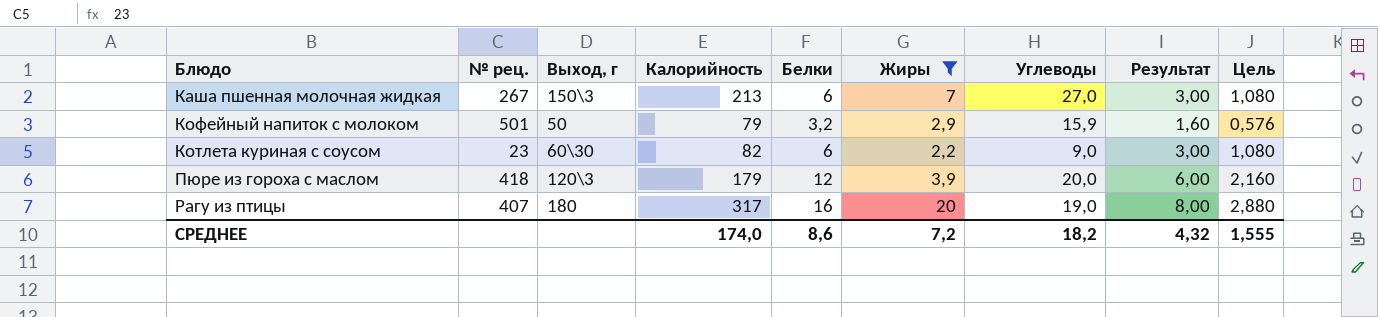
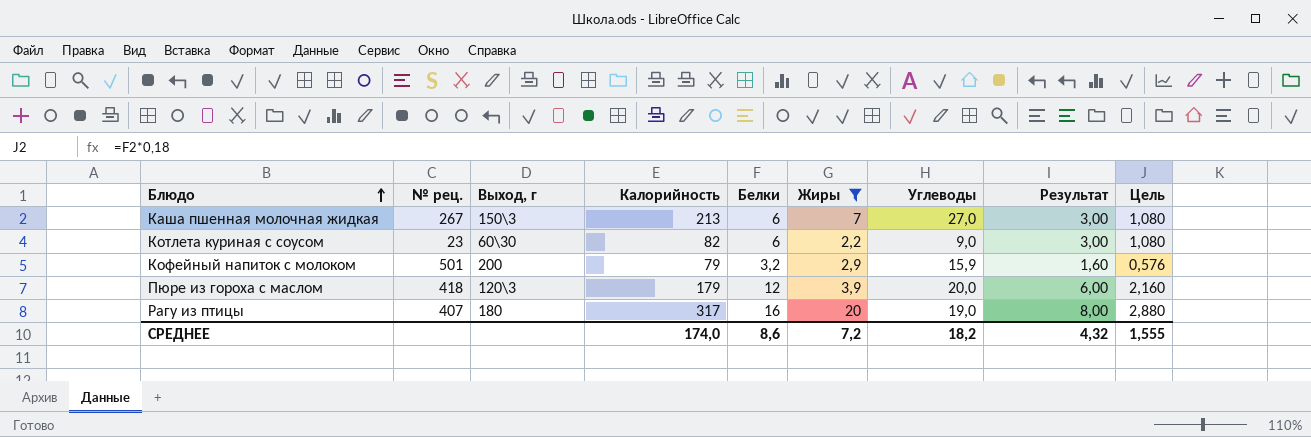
row order: none -> Блюдо ascending
Кофейный напиток с молоком | Выход, г: 50 -> 200

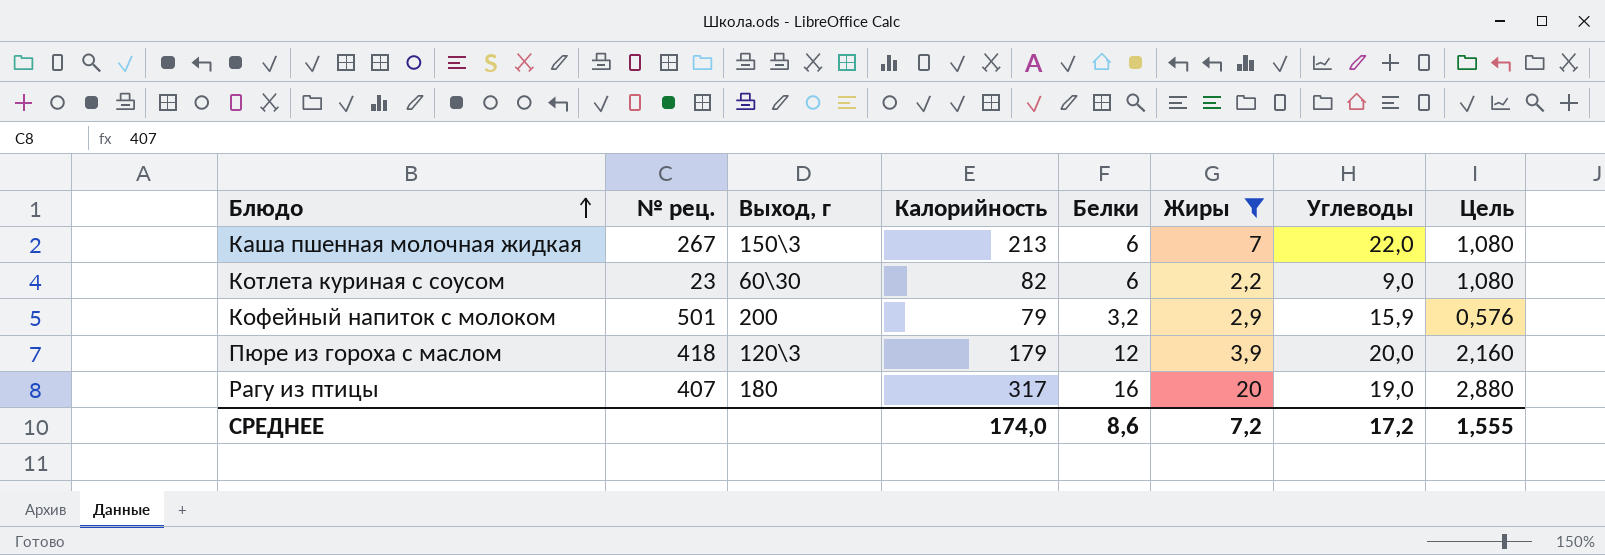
column Результат | formula: [Белки] * 0,5 -> none
Каша пшенная молочная жидкая | Углеводы: 27,0 -> 22,0
СРЕДНЕЕ | Углеводы: 18,2 -> 17,2

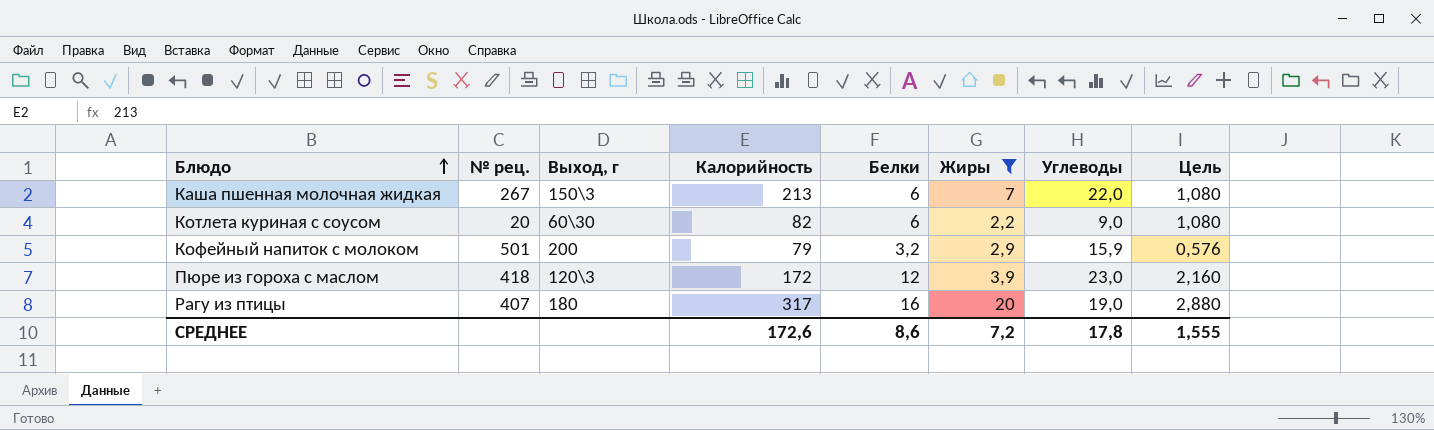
Котлета куриная с соусом | № рец.: 23 -> 20
Пюре из гороха с маслом | Калорийность: 179 -> 172
Пюре из гороха с маслом | Углеводы: 20,0 -> 23,0
СРЕДНЕЕ | Калорийность: 174,0 -> 172,6
СРЕДНЕЕ | Углеводы: 17,2 -> 17,8

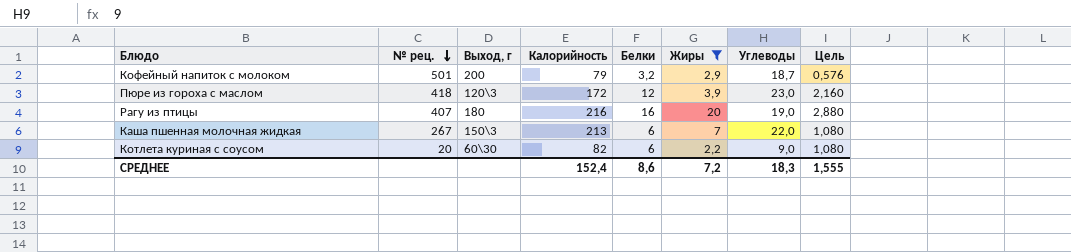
row order: Блюдо ascending -> № рец. descending
Кофейный напиток с молоком | Углеводы: 15,9 -> 18,7
Рагу из птицы | Калорийность: 317 -> 216
СРЕДНЕЕ | Калорийность: 172,6 -> 152,4
СРЕДНЕЕ | Углеводы: 17,8 -> 18,3

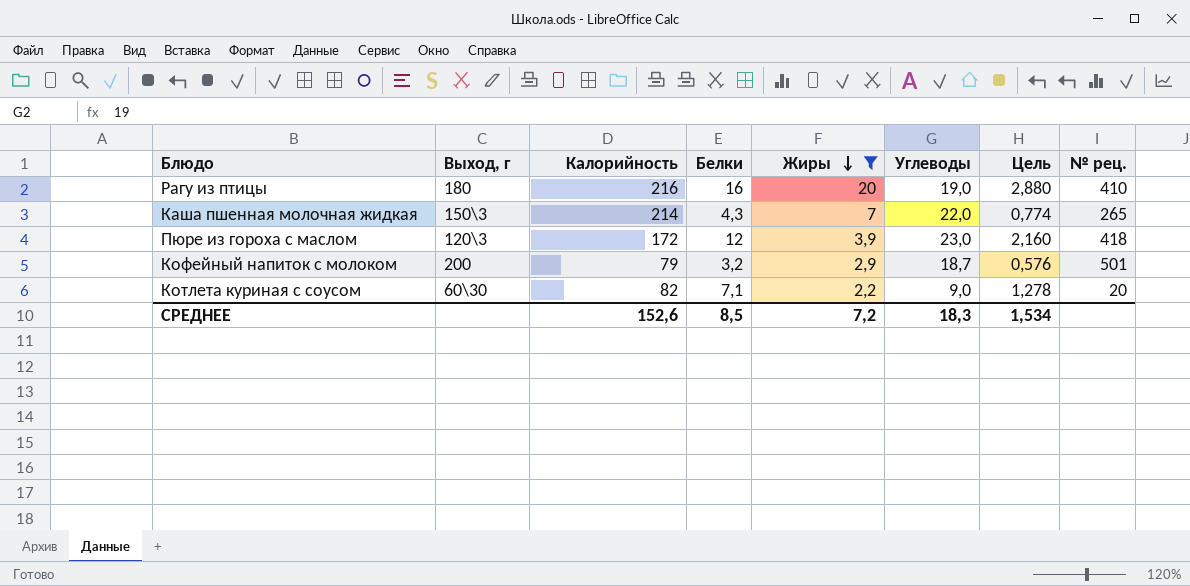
row order: № рец. descending -> Жиры descending
column № рец. | position: 2 -> 8
Рагу из птицы | № рец.: 407 -> 410
Каша пшенная молочная жидкая | Калорийность: 213 -> 214
Каша пшенная молочная жидкая | Белки: 6 -> 4,3
Каша пшенная молочная жидкая | Цель: 1,080 -> 0,774
Каша пшенная молочная жидкая | № рец.: 267 -> 265
Котлета куриная с соусом | Белки: 6 -> 7,1
Котлета куриная с соусом | Цель: 1,080 -> 1,278
СРЕДНЕЕ | Калорийность: 152,4 -> 152,6
СРЕДНЕЕ | Белки: 8,6 -> 8,5
СРЕДНЕЕ | Цель: 1,555 -> 1,534

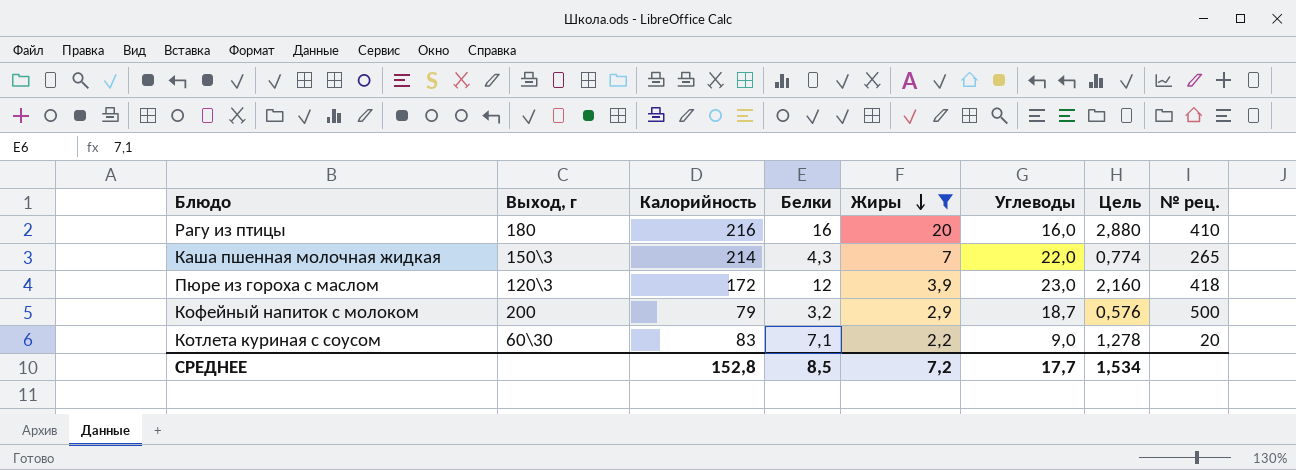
Рагу из птицы | Углеводы: 19,0 -> 16,0
Кофейный напиток с молоком | № рец.: 501 -> 500
Котлета куриная с соусом | Калорийность: 82 -> 83
СРЕДНЕЕ | Калорийность: 152,6 -> 152,8
СРЕДНЕЕ | Углеводы: 18,3 -> 17,7

